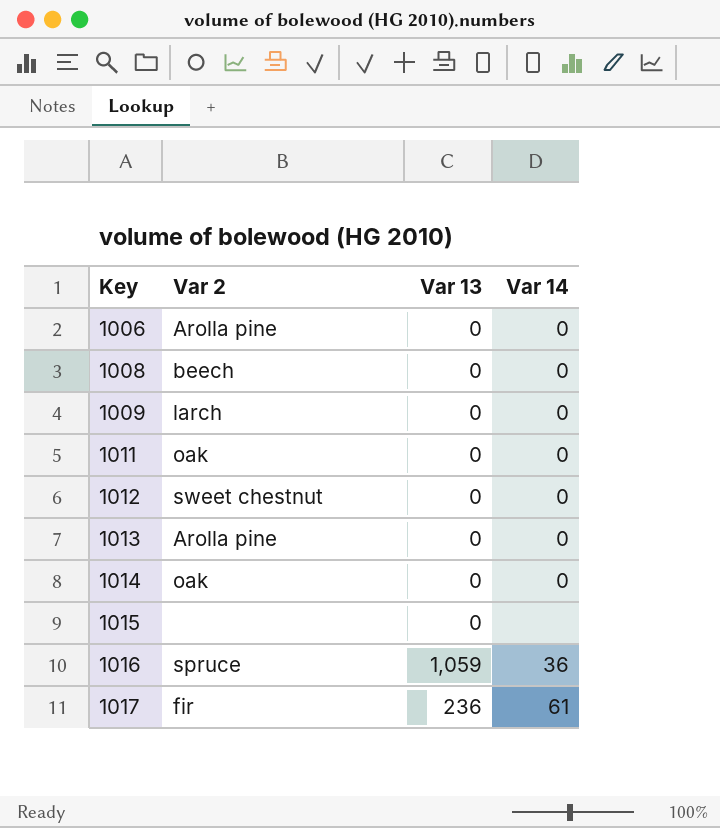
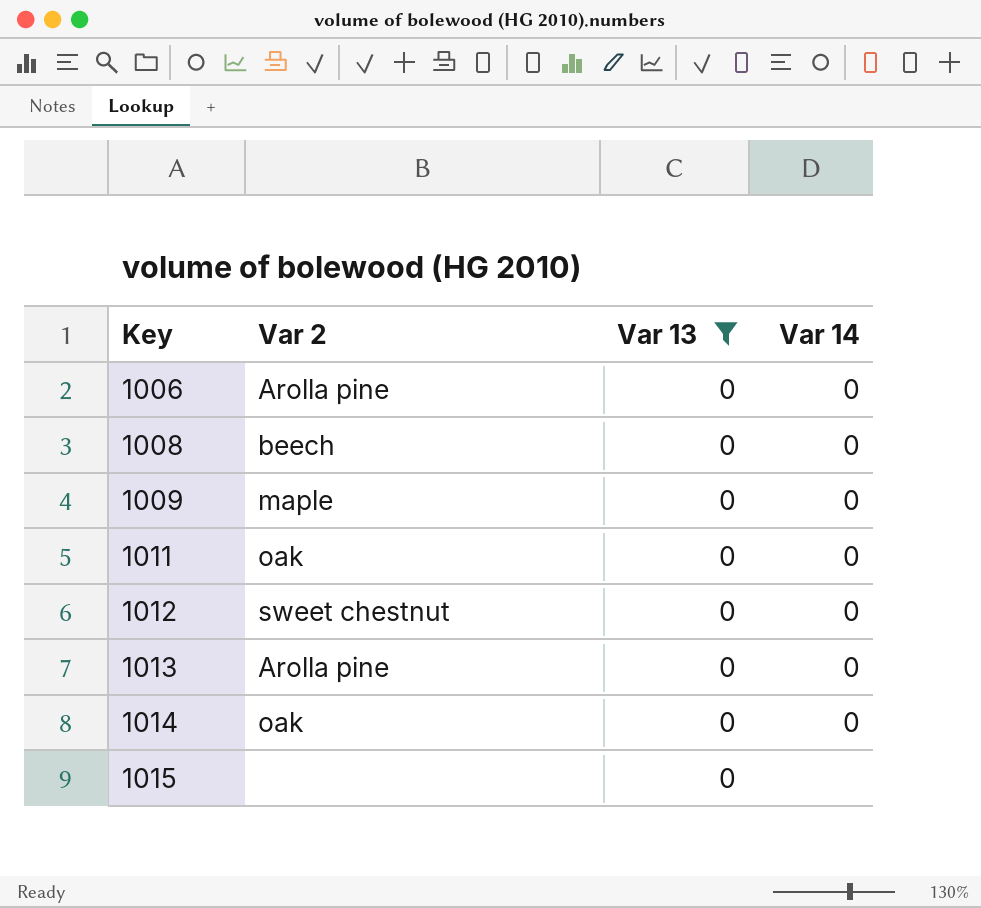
filter: none -> Var 13 = 0
1009 | Var 2: larch -> maple

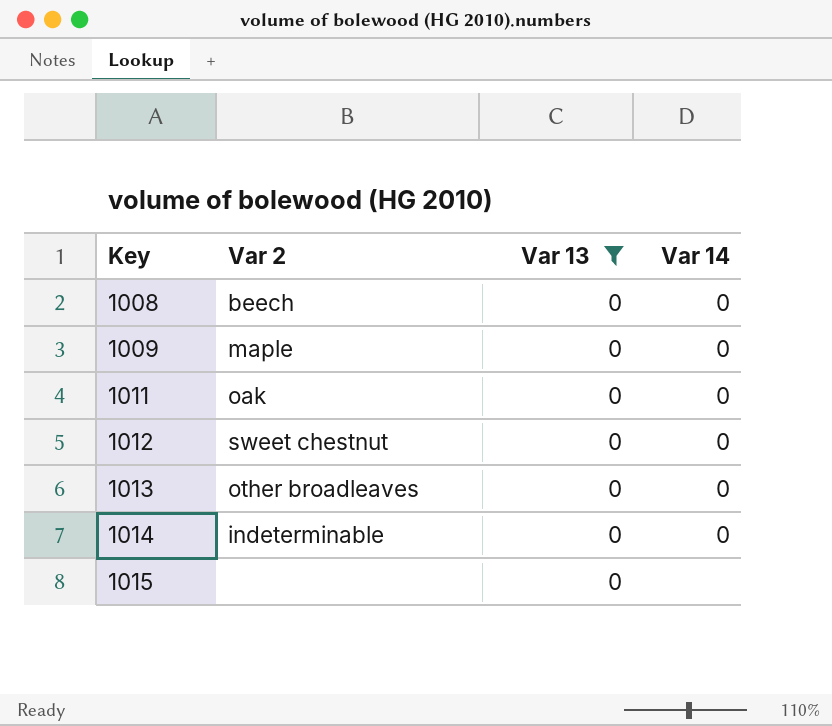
row 1006: Arolla pine | 0 | 0 -> none
1013 | Var 2: Arolla pine -> other broadleaves
1014 | Var 2: oak -> indeterminable

